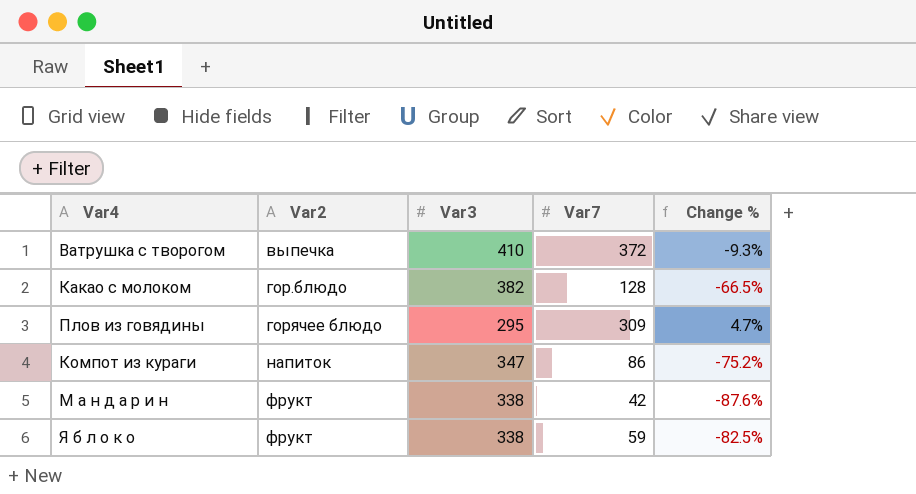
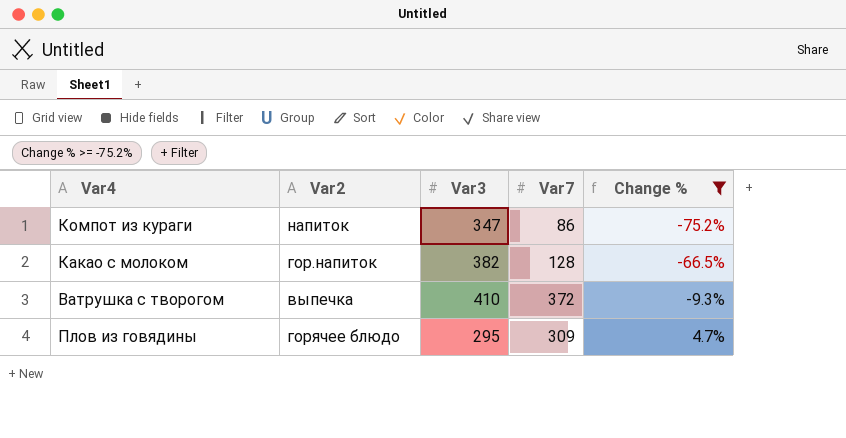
filter: none -> Change % >= -75.2%
row order: Var2 ascending -> Change % ascending
Какао с молоком | Var2: гор.блюдо -> гор.напиток

